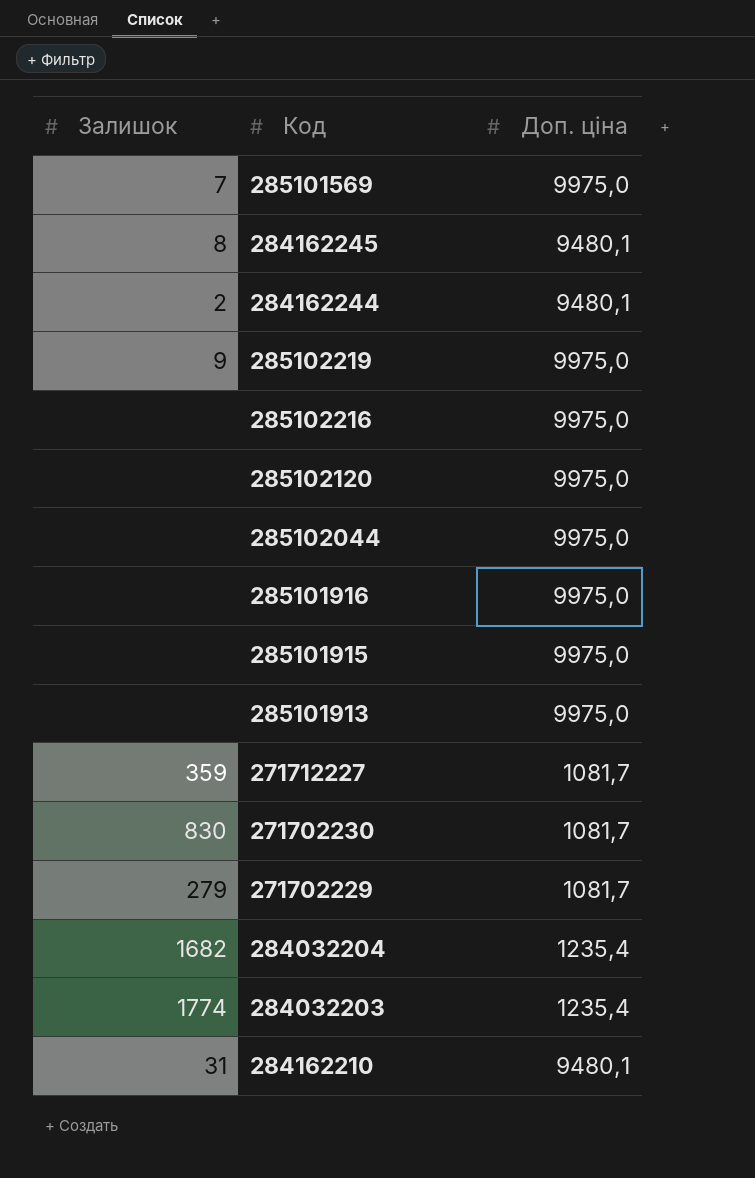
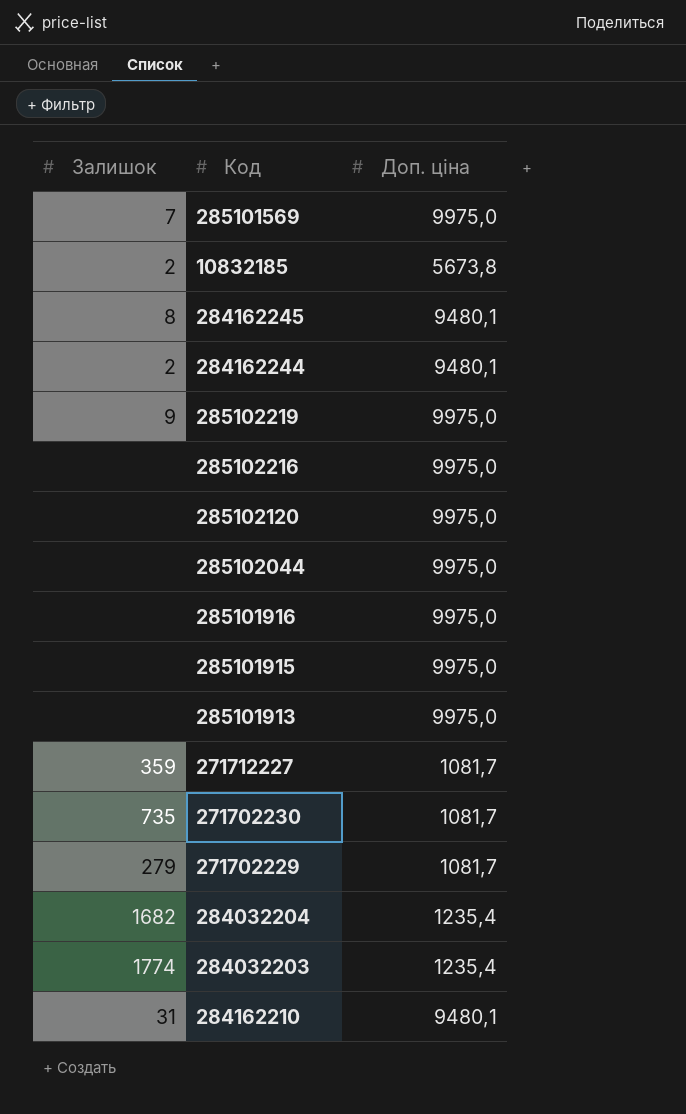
row 10832185: none -> 2 | 5673,8
271702230 | Залишок: 830 -> 735

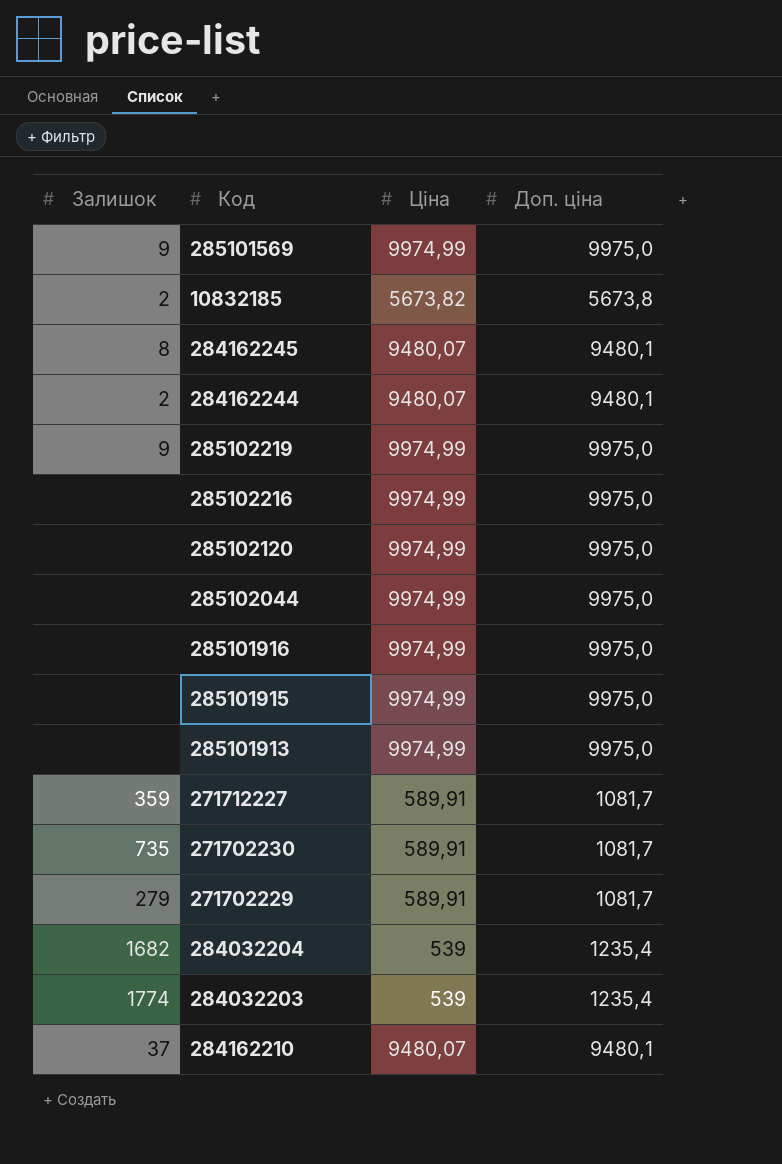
column Ціна | position: none -> 3
285101569 | Залишок: 7 -> 9
284162210 | Залишок: 31 -> 37

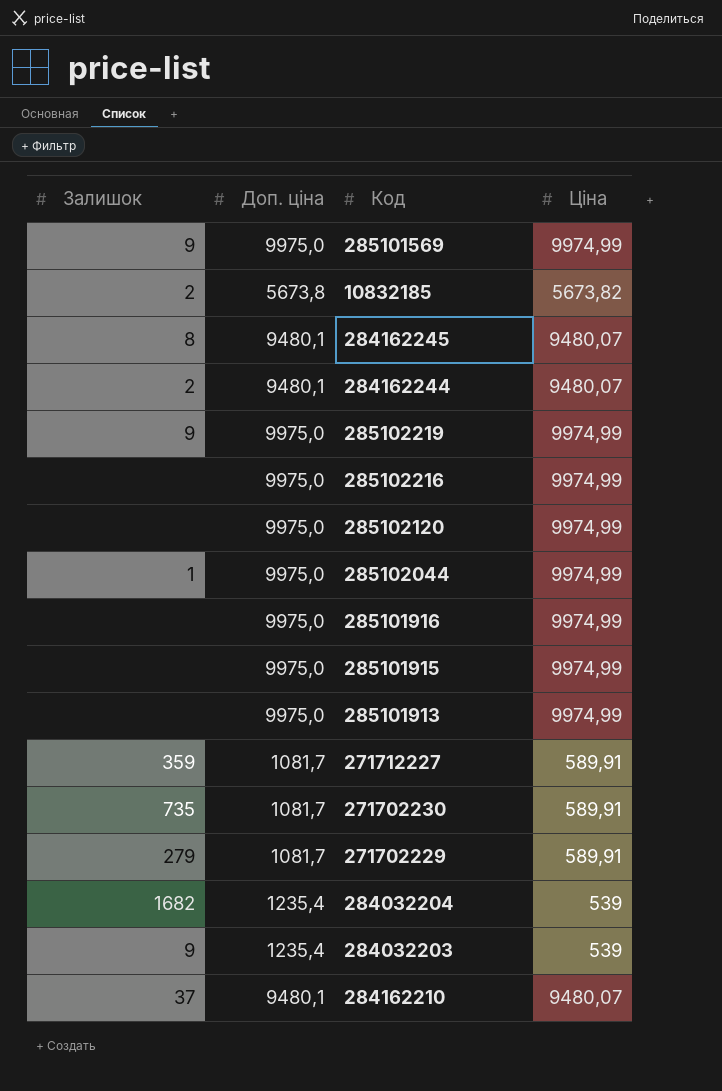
column Доп. ціна | position: 4 -> 2
285102044 | Залишок: none -> 1
284032203 | Залишок: 1774 -> 9

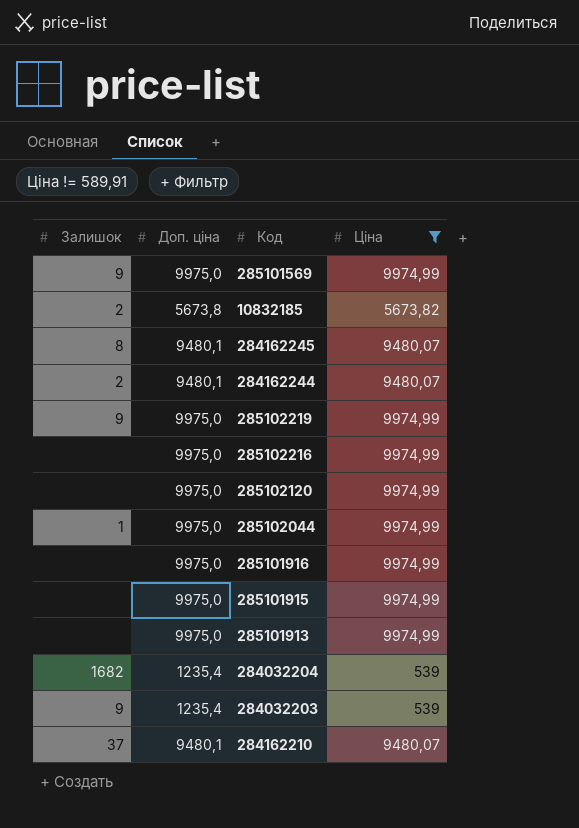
filter: none -> Ціна != 589,91

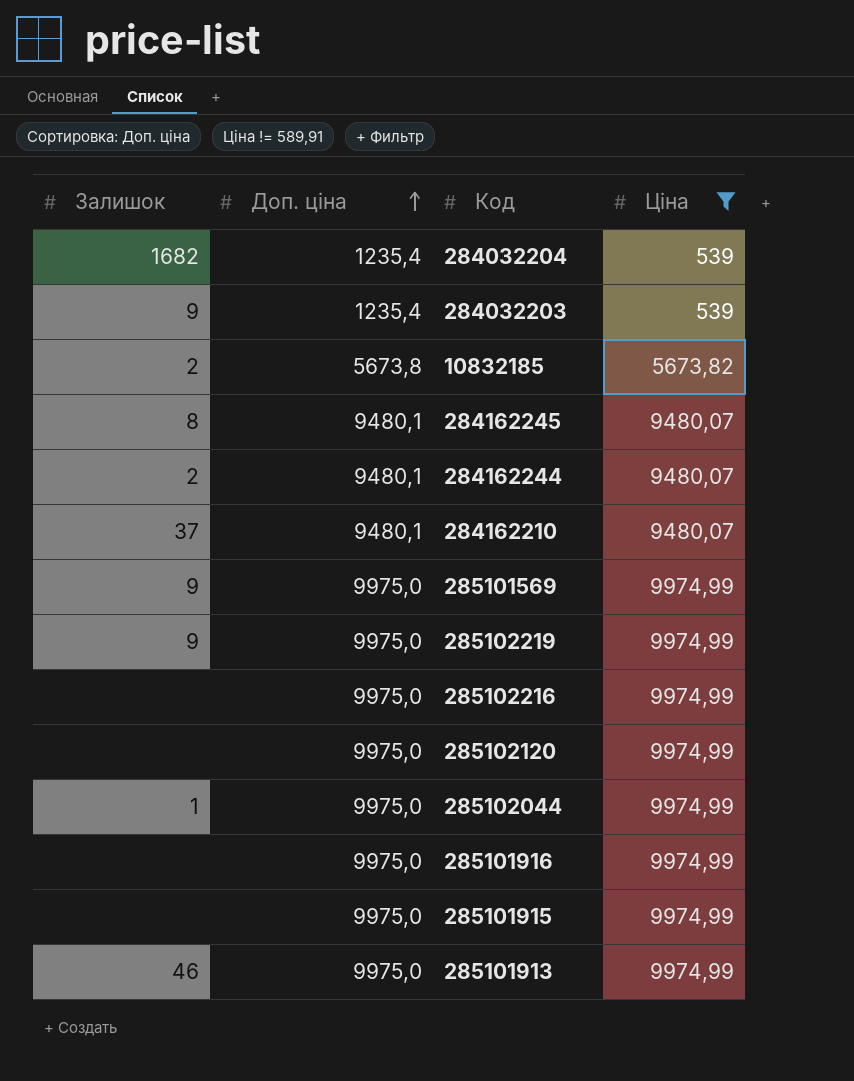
row order: none -> Доп. ціна ascending
285101913 | Залишок: none -> 46

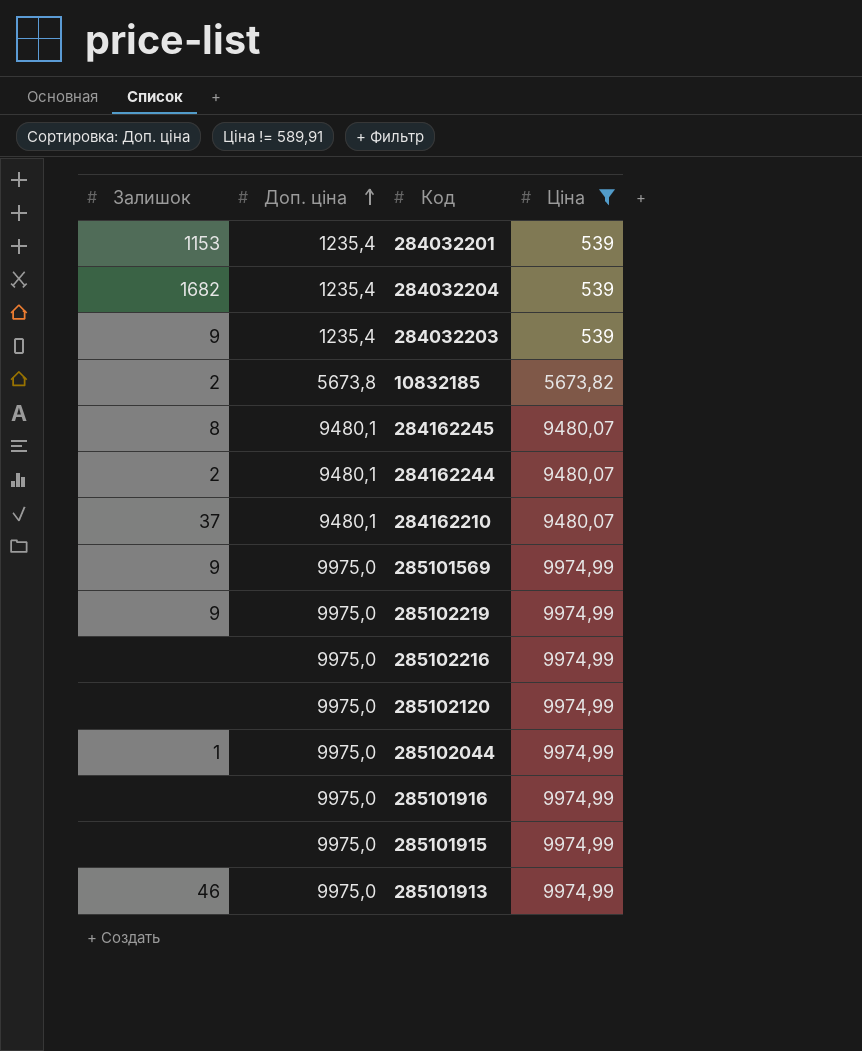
row 284032201: none -> 1153 | 1235,4 | 539

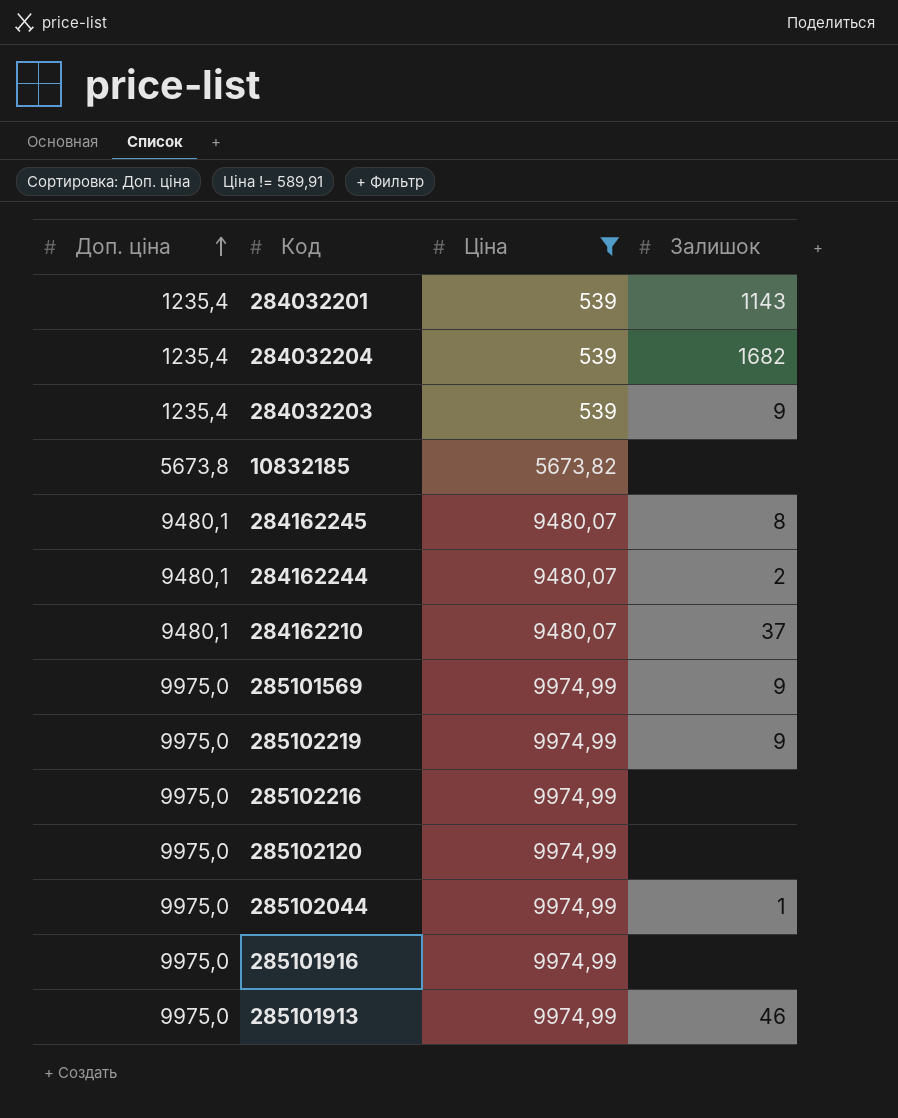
column Залишок | position: 1 -> 4
row 285101915: none | 9975,0 | 9974,99 -> none
284032201 | Залишок: 1153 -> 1143
10832185 | Залишок: 2 -> none

